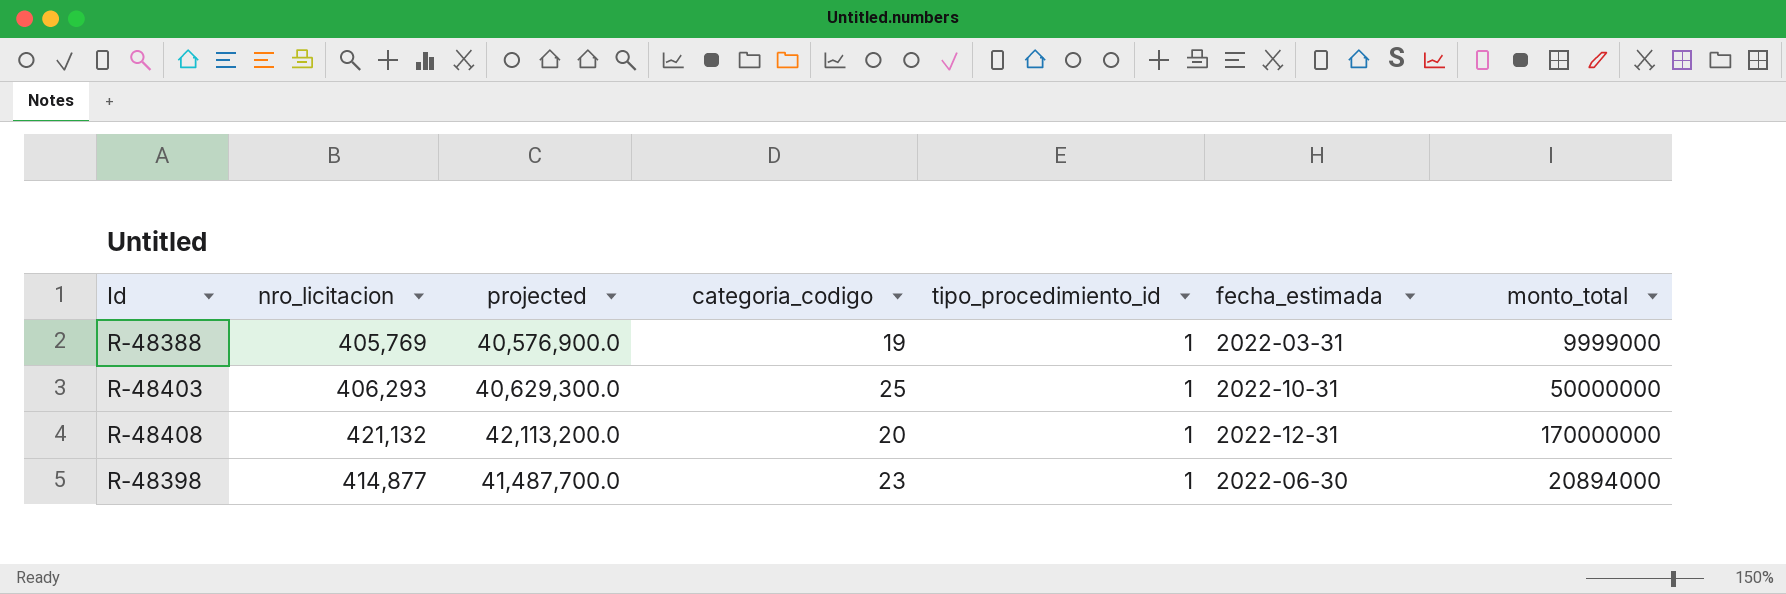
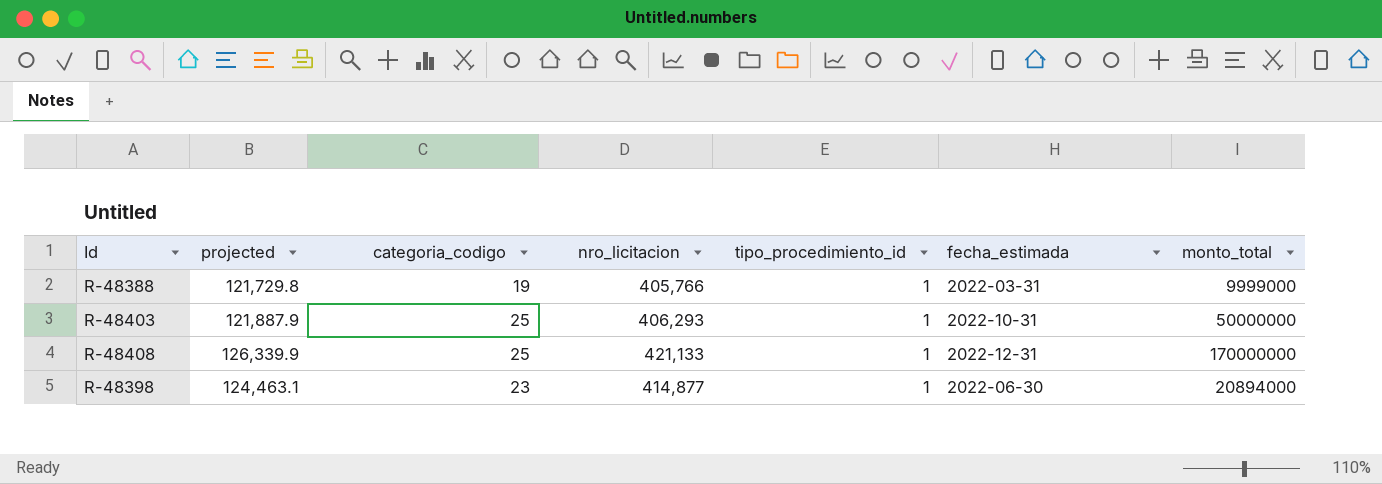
column projected | formula: [nro_licitacion] * 100 -> [nro_licitacion] * 0.3
column nro_licitacion | position: 2 -> 4
R-48388 | nro_licitacion: 405,769 -> 405,766
R-48408 | categoria_codigo: 20 -> 25
R-48408 | nro_licitacion: 421,132 -> 421,133

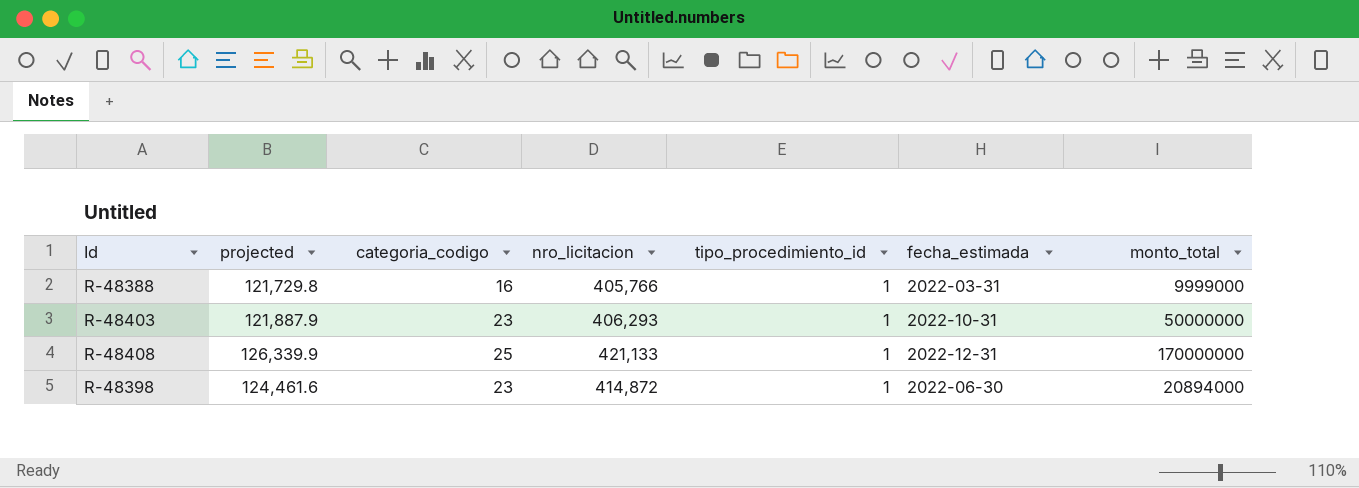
R-48388 | categoria_codigo: 19 -> 16
R-48403 | categoria_codigo: 25 -> 23
R-48398 | projected: 124,463.1 -> 124,461.6
R-48398 | nro_licitacion: 414,877 -> 414,872

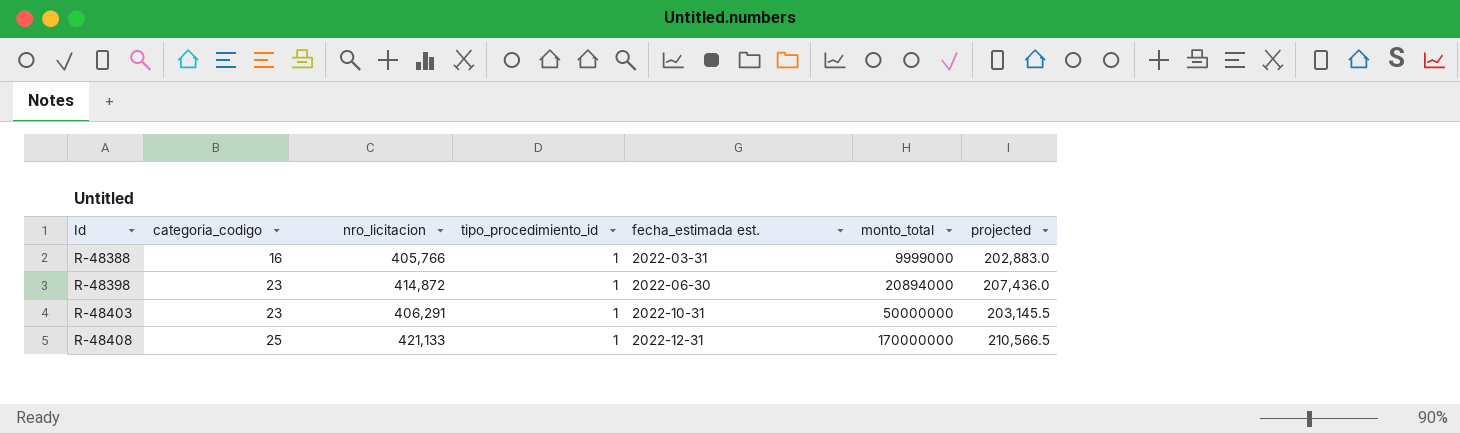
row order: none -> Id ascending
column name: fecha_estimada -> fecha_estimada est.
column projected | formula: [nro_licitacion] * 0.3 -> [nro_licitacion] * 0.5
column projected | position: 2 -> 7
R-48403 | nro_licitacion: 406,293 -> 406,291

